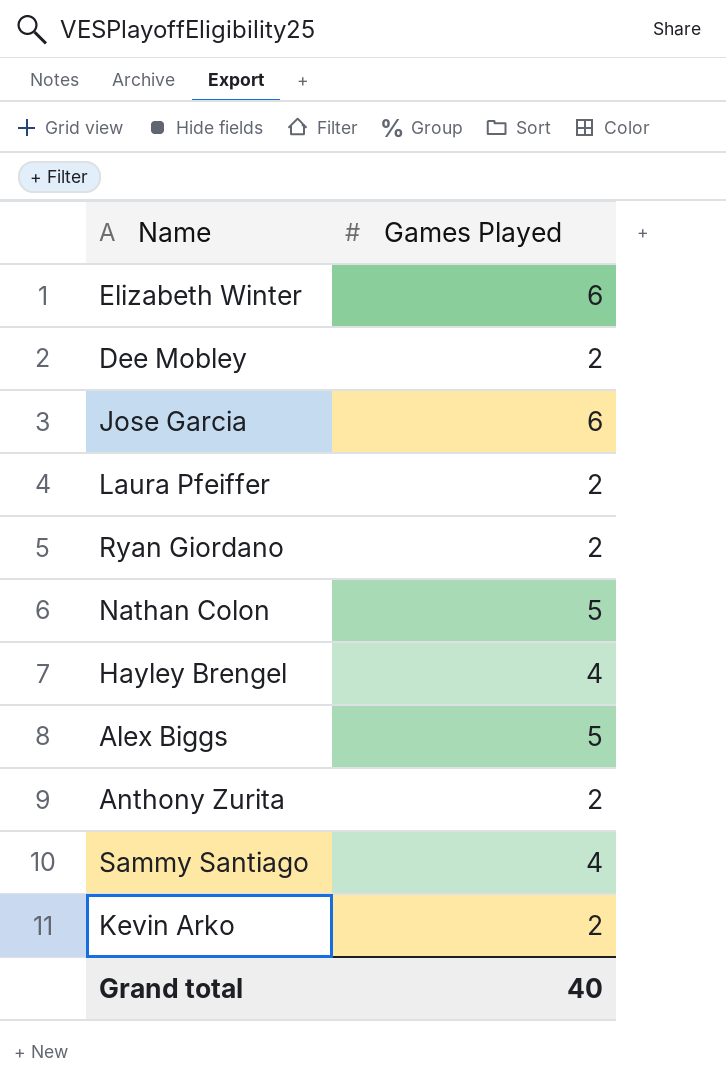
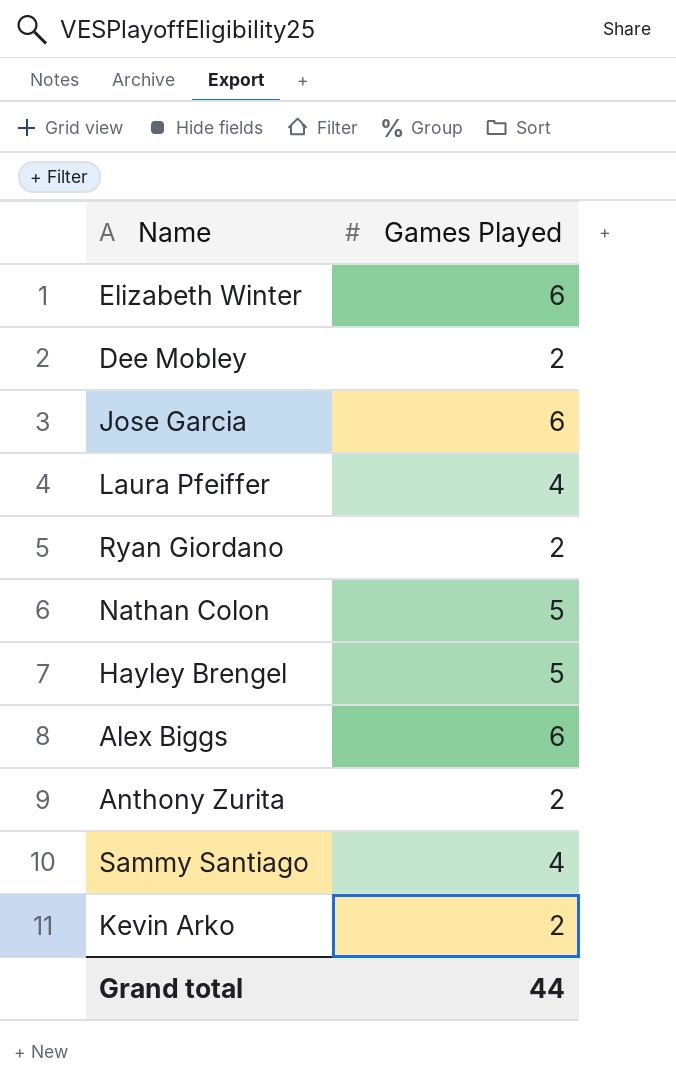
Laura Pfeiffer | Games Played: 2 -> 4
Hayley Brengel | Games Played: 4 -> 5
Alex Biggs | Games Played: 5 -> 6
Grand total | Games Played: 40 -> 44

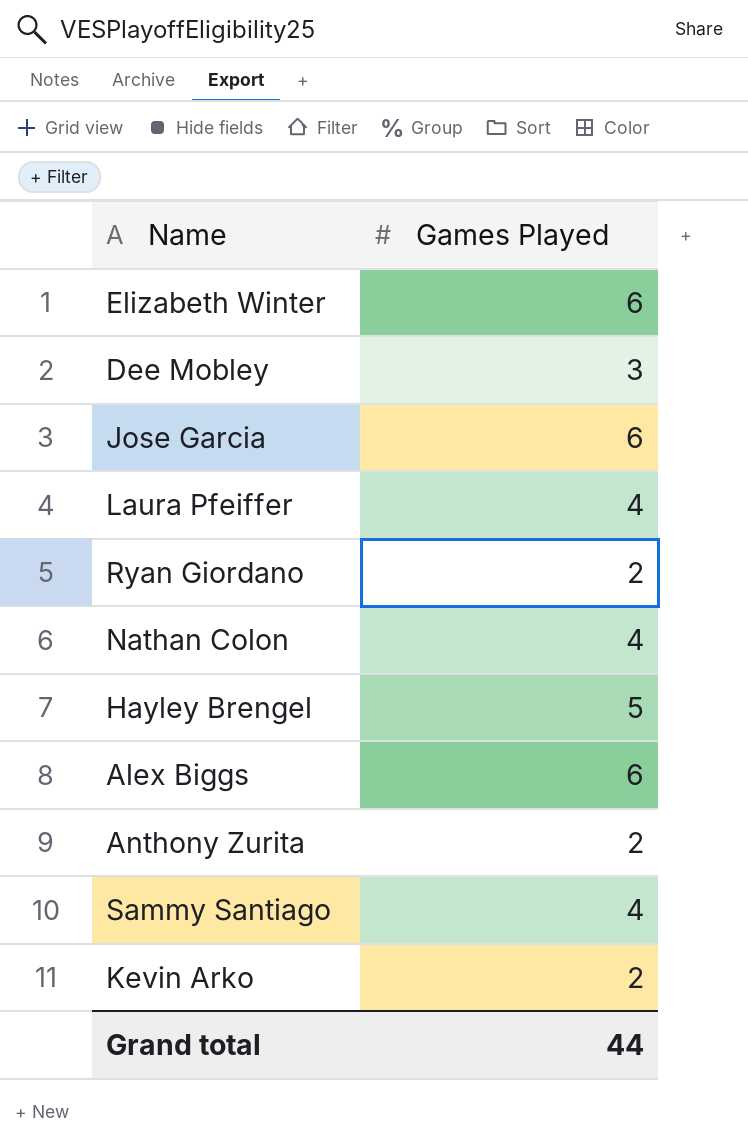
Dee Mobley | Games Played: 2 -> 3
Nathan Colon | Games Played: 5 -> 4

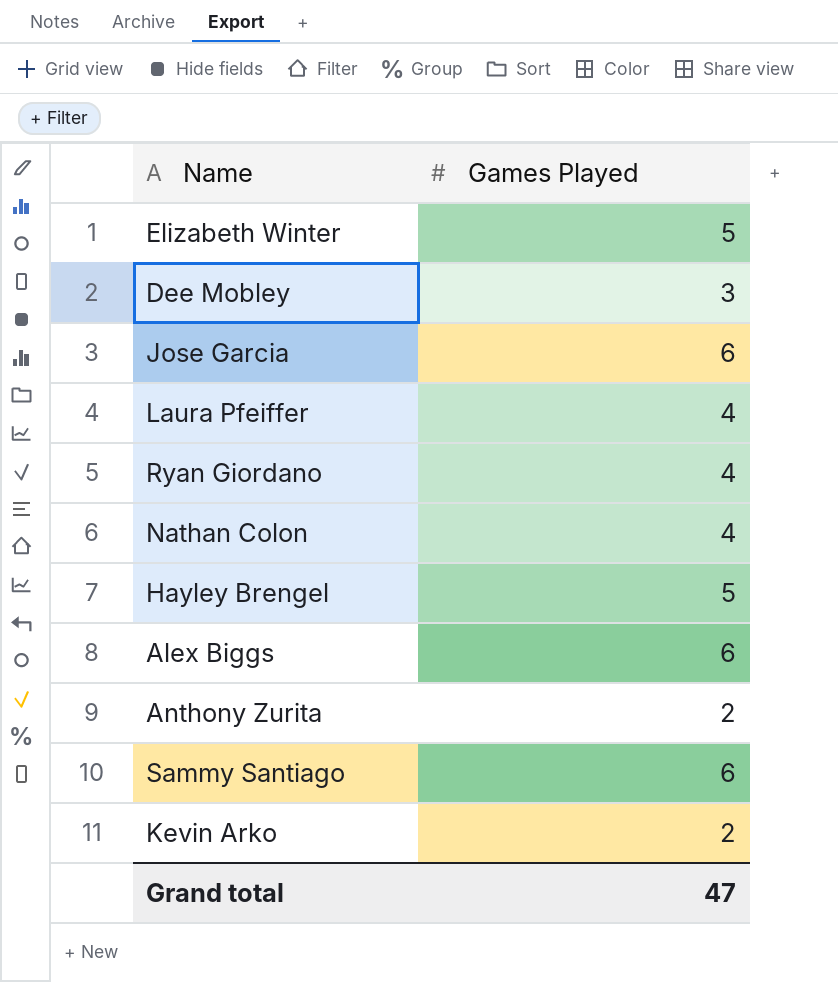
Elizabeth Winter | Games Played: 6 -> 5
Ryan Giordano | Games Played: 2 -> 4
Sammy Santiago | Games Played: 4 -> 6
Grand total | Games Played: 44 -> 47

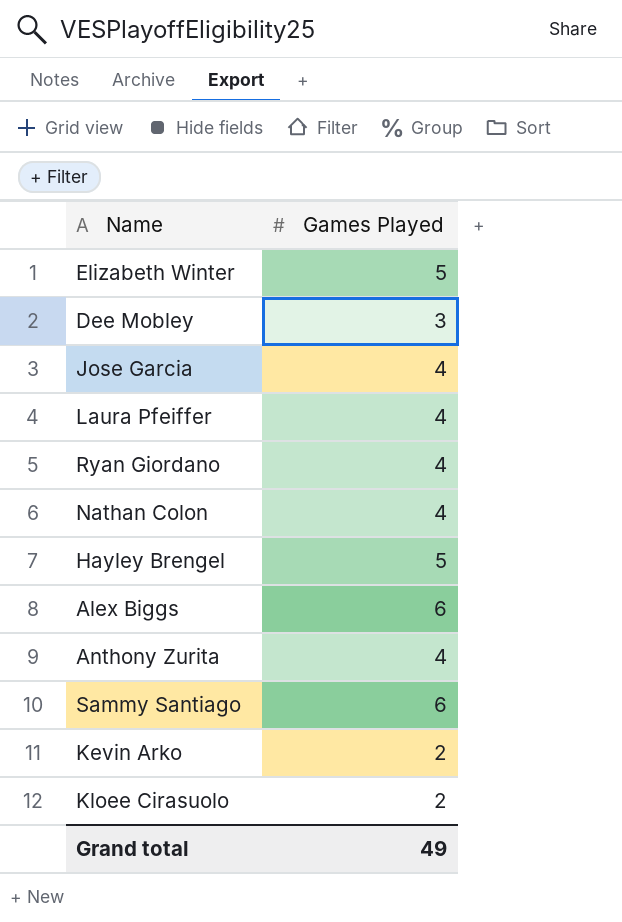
Jose Garcia | Games Played: 6 -> 4
Anthony Zurita | Games Played: 2 -> 4
row Kloee Cirasuolo: none -> 2
Grand total | Games Played: 47 -> 49

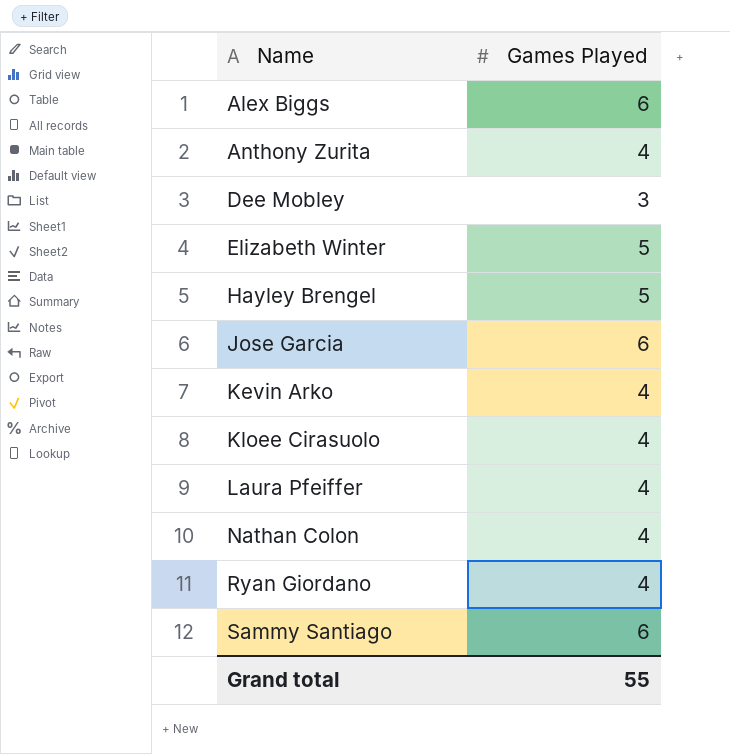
row order: none -> Name ascending
Jose Garcia | Games Played: 4 -> 6
Kevin Arko | Games Played: 2 -> 4
Kloee Cirasuolo | Games Played: 2 -> 4
Grand total | Games Played: 49 -> 55

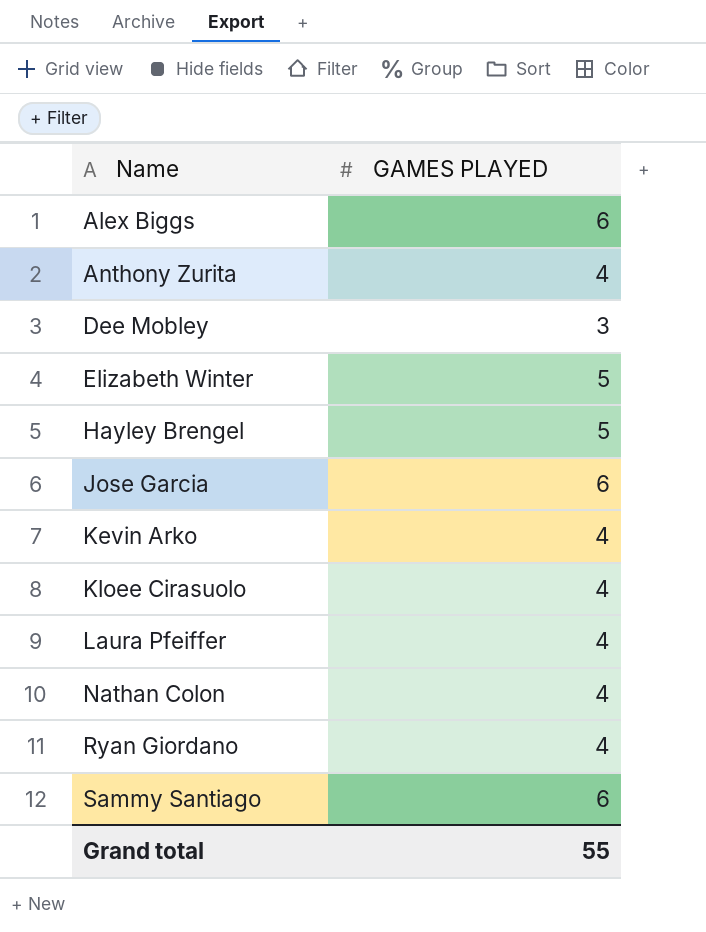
column name: Games Played -> GAMES PLAYED

